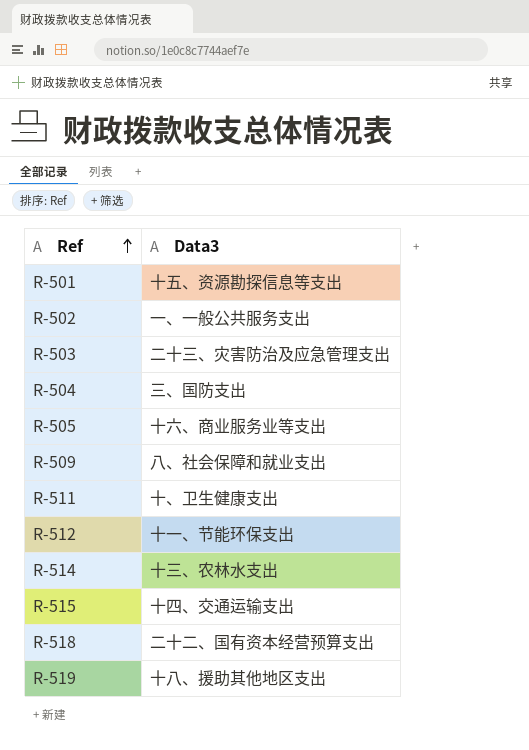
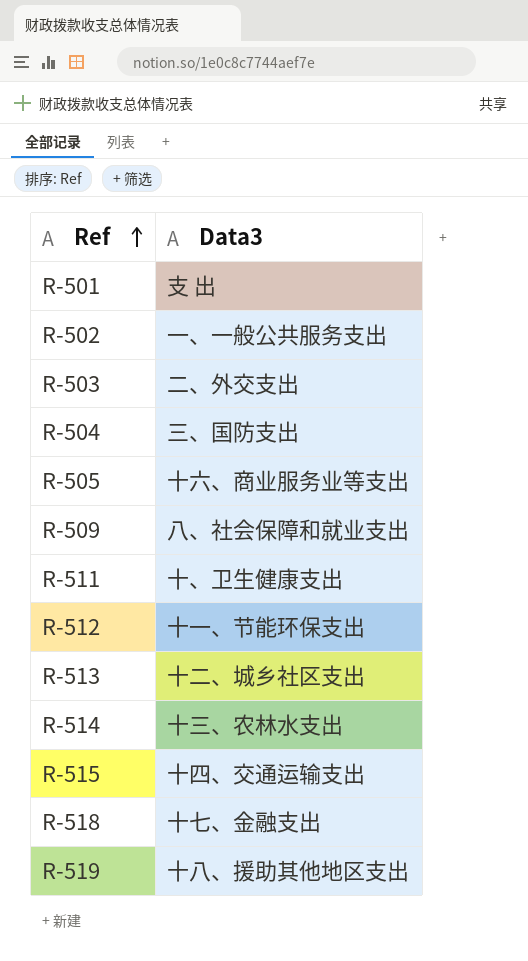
R-501 | Data3: 十五、资源勘探信息等支出 -> 支 出
R-503 | Data3: 二十三、灾害防治及应急管理支出 -> 二、外交支出
row R-513: none -> 十二、城乡社区支出
R-518 | Data3: 二十二、国有资本经营预算支出 -> 十七、金融支出

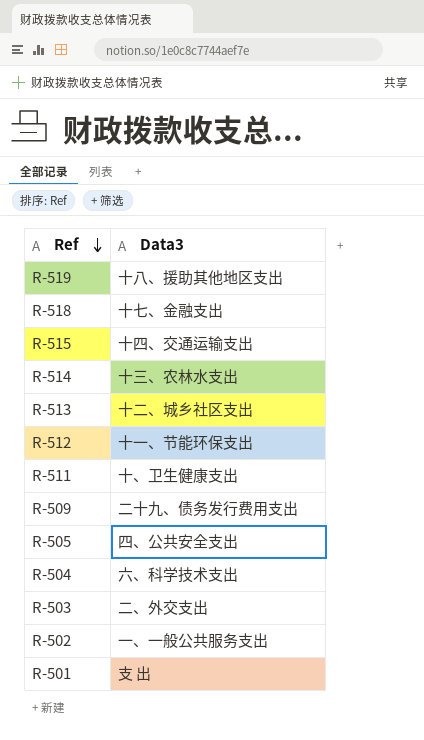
row order: Ref ascending -> Ref descending
R-509 | Data3: 八、社会保障和就业支出 -> 二十九、债务发行费用支出
R-505 | Data3: 十六、商业服务业等支出 -> 四、公共安全支出
R-504 | Data3: 三、国防支出 -> 六、科学技术支出

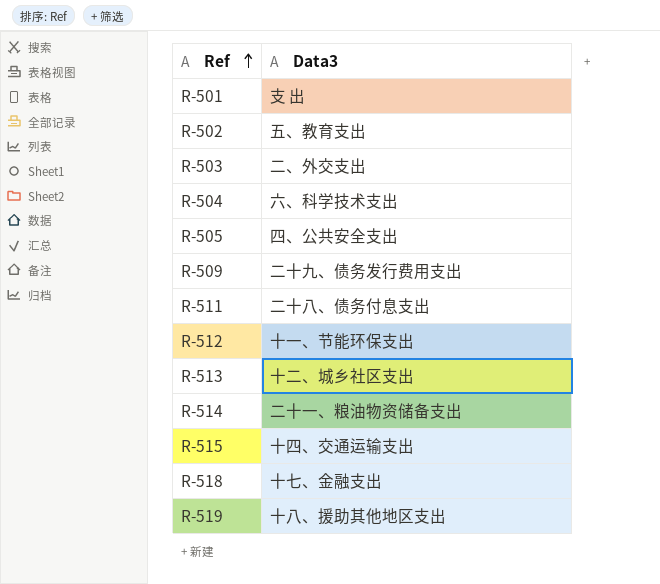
row order: Ref descending -> Ref ascending
R-502 | Data3: 一、一般公共服务支出 -> 五、教育支出
R-511 | Data3: 十、卫生健康支出 -> 二十八、债务付息支出
R-514 | Data3: 十三、农林水支出 -> 二十一、粮油物资储备支出

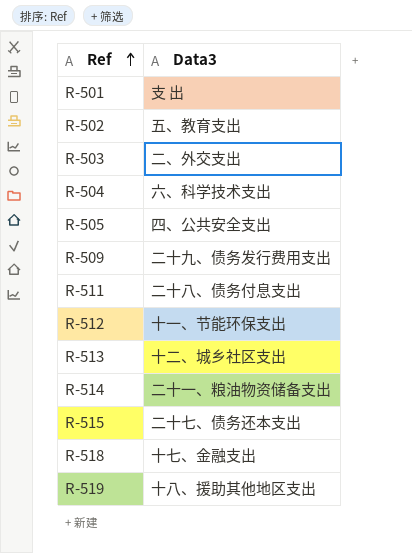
R-515 | Data3: 十四、交通运输支出 -> 二十七、债务还本支出

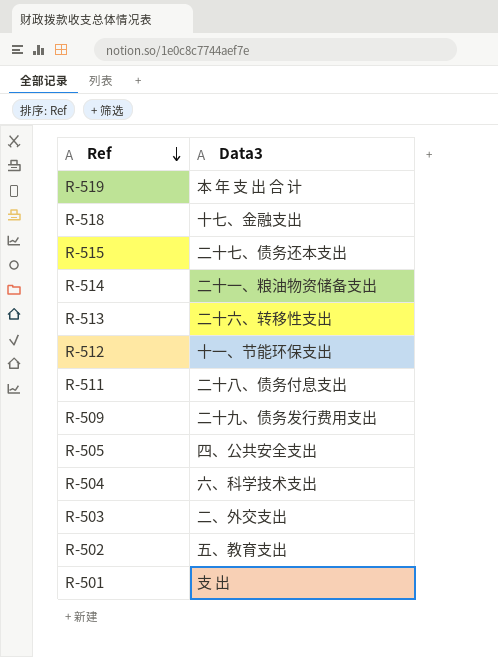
row order: Ref ascending -> Ref descending
R-519 | Data3: 十八、援助其他地区支出 -> 本 年 支 出 合 计
R-513 | Data3: 十二、城乡社区支出 -> 二十六、转移性支出

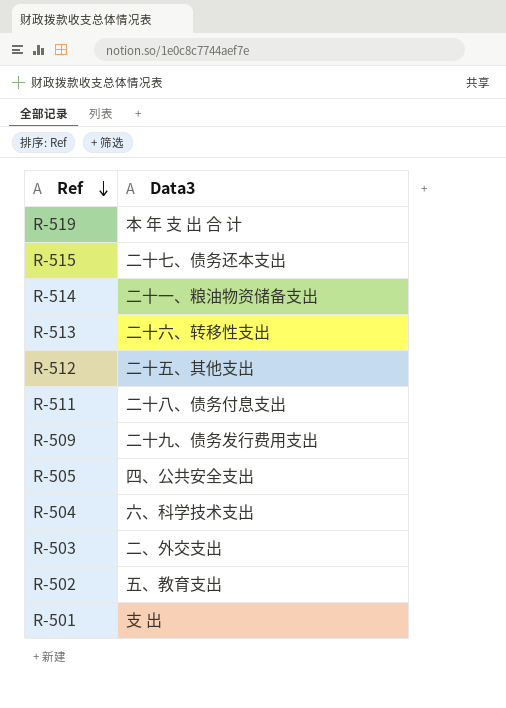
row R-518: 十七、金融支出 -> none
R-512 | Data3: 十一、节能环保支出 -> 二十五、其他支出

